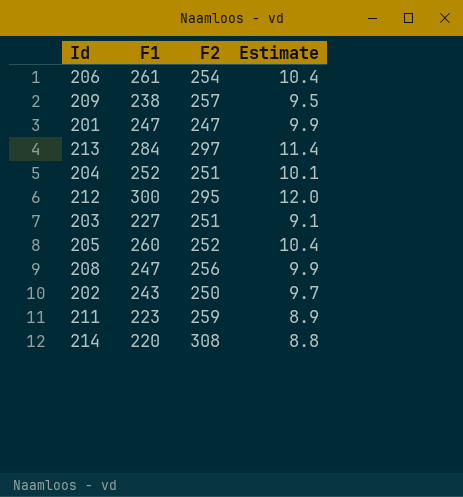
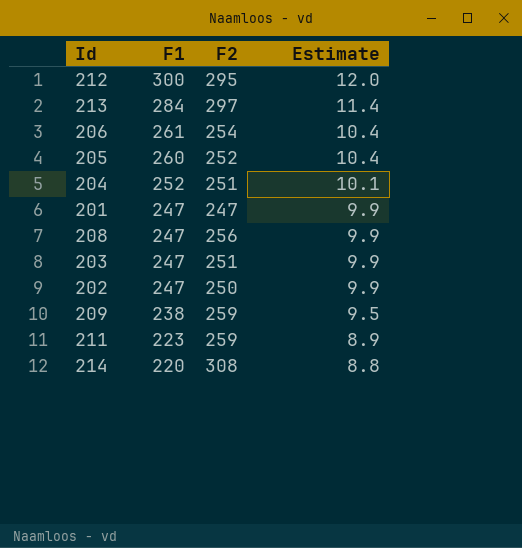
row order: none -> F1 descending
203 | F1: 227 -> 247
203 | Estimate: 9.1 -> 9.9
202 | F1: 243 -> 247
202 | Estimate: 9.7 -> 9.9
209 | F2: 257 -> 259

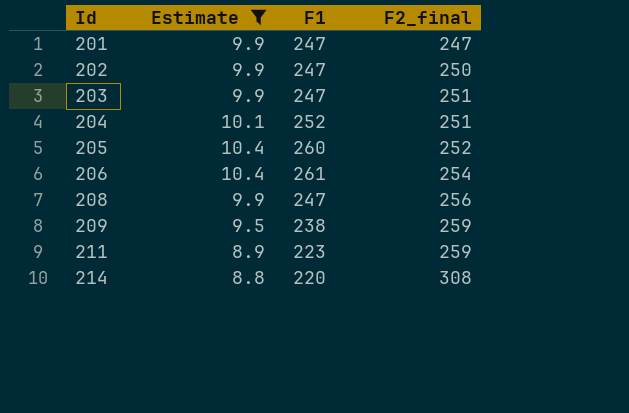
filter: none -> Estimate <= 10.4
row order: F1 descending -> Id ascending
column Estimate | position: 4 -> 2
column name: F2 -> F2_final

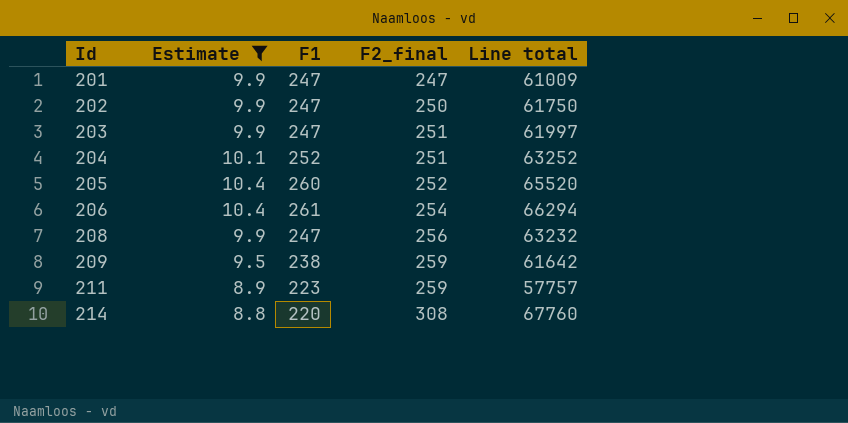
column Line total | formula: none -> [F1] * [F2_final]

